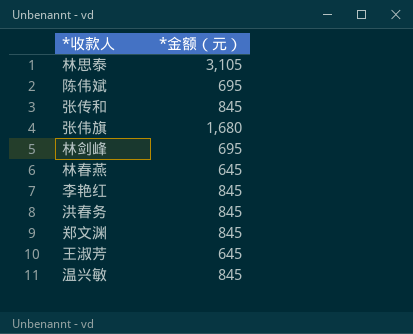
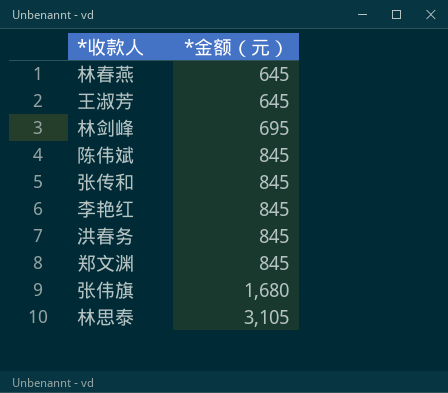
row order: none -> *金额（元） ascending
row 温兴敏: 845 -> none
陈伟斌 | *金额（元）: 695 -> 845

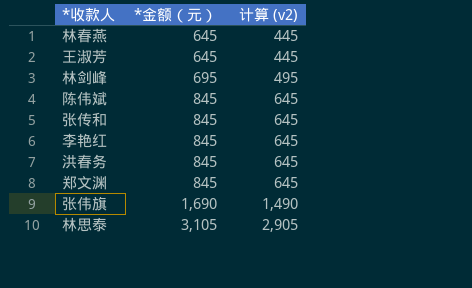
column 计算 (v2) | formula: none -> [*金额（元）] - 200
张伟旗 | *金额（元）: 1,680 -> 1,690

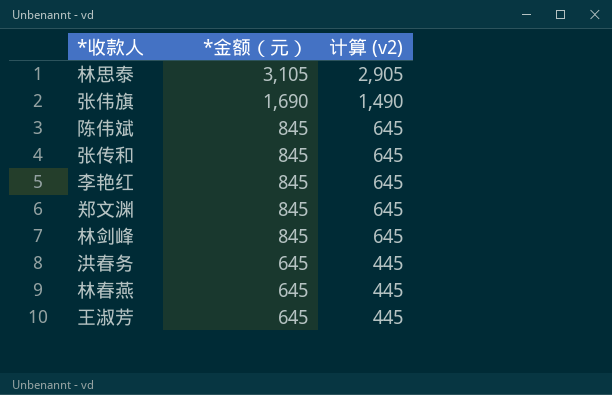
row order: *金额（元） ascending -> *金额（元） descending
林剑峰 | *金额（元）: 695 -> 845
林剑峰 | 计算 (v2): 495 -> 645
洪春务 | *金额（元）: 845 -> 645
洪春务 | 计算 (v2): 645 -> 445

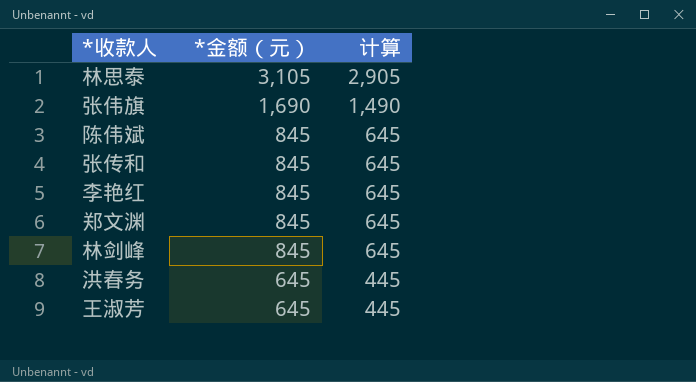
column name: 计算 (v2) -> 计算
row 林春燕: 645 | 445 -> none

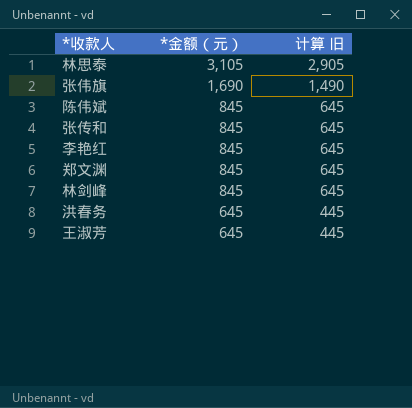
column name: 计算 -> 计算 旧

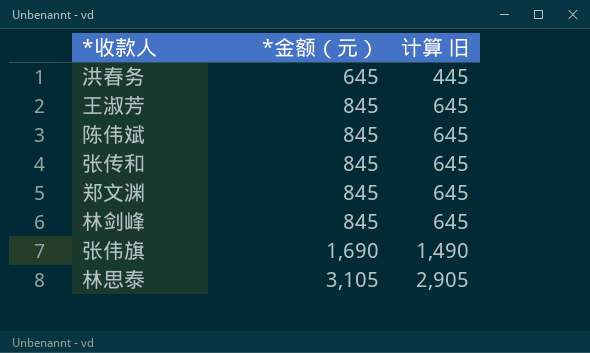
row order: *金额（元） descending -> *金额（元） ascending
row 李艳红: 845 | 645 -> none
王淑芳 | *金额（元）: 645 -> 845
王淑芳 | 计算 旧: 445 -> 645

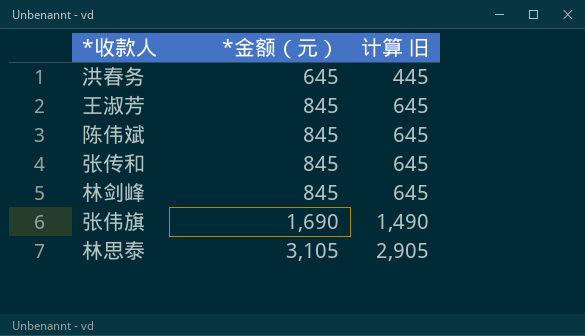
row 郑文渊: 845 | 645 -> none

